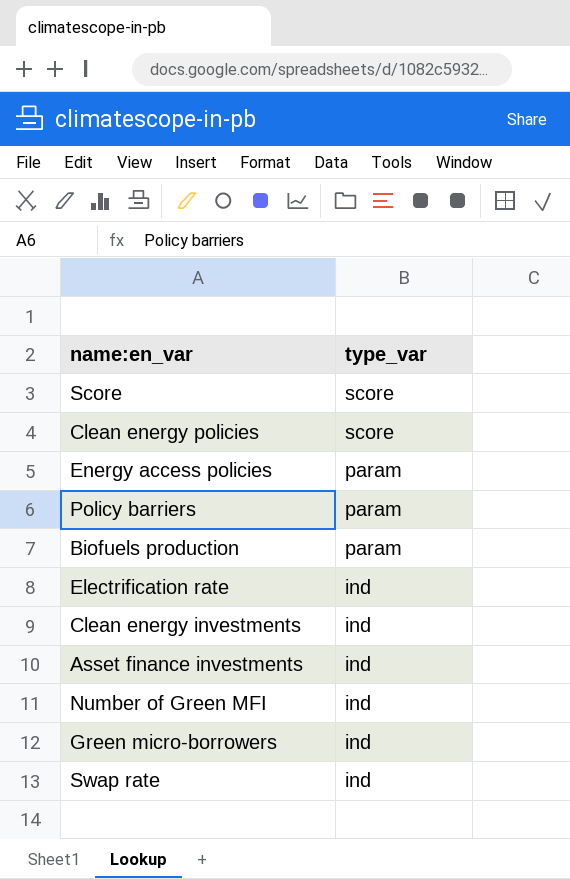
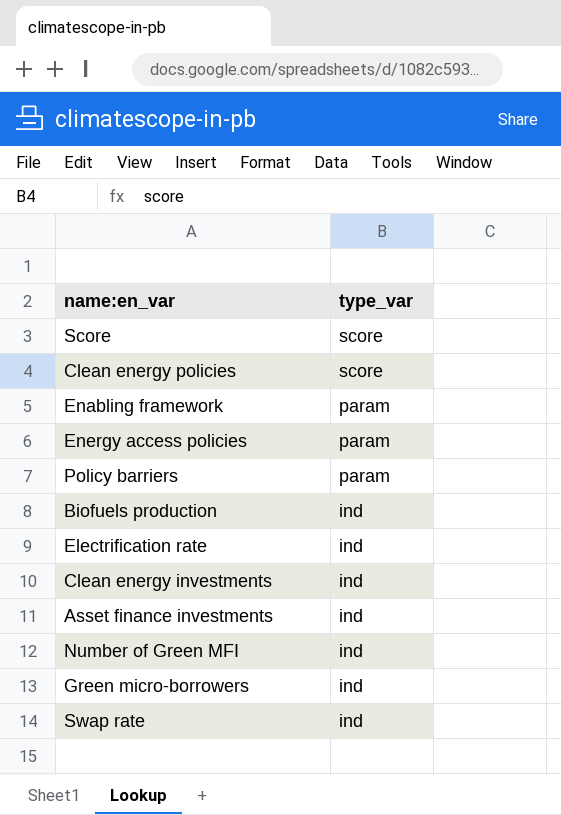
row Enabling framework: none -> param
Biofuels production | type_var: param -> ind

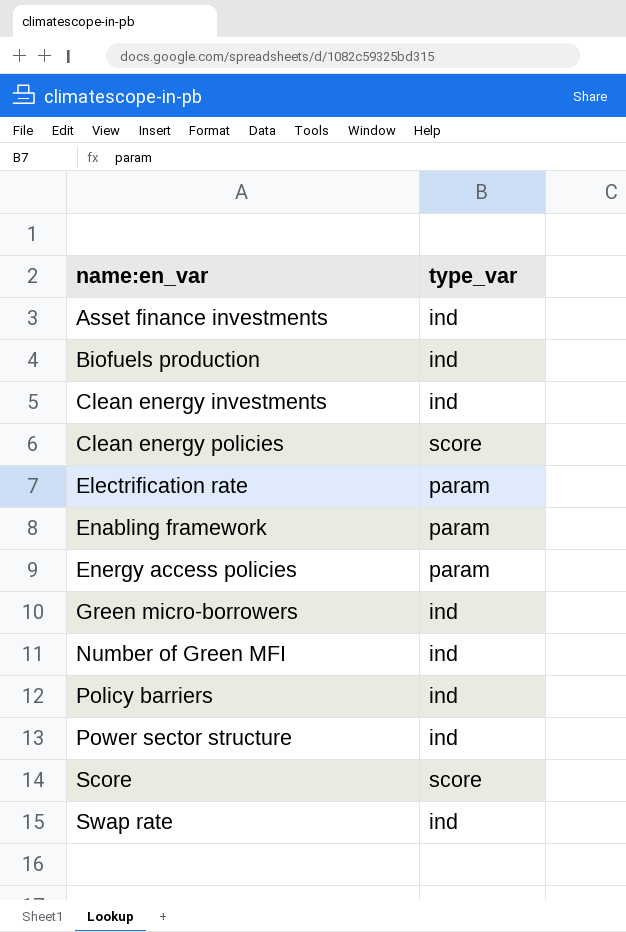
row order: type_var descending -> name:en_var ascending
Electrification rate | type_var: ind -> param
Policy barriers | type_var: param -> ind
row Power sector structure: none -> ind

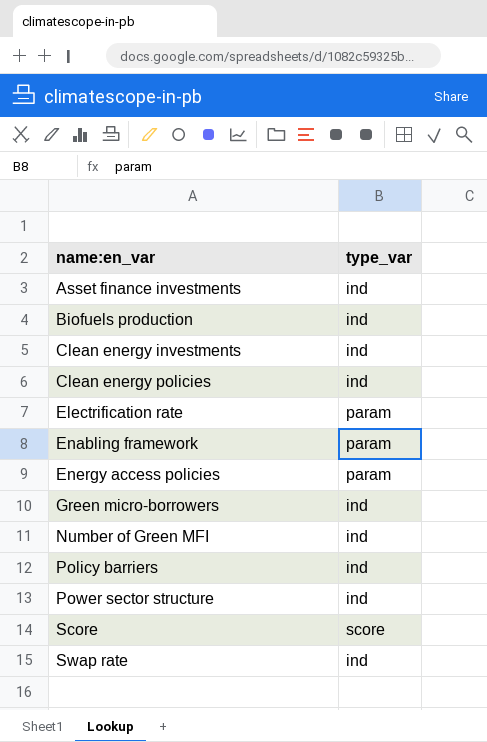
Clean energy policies | type_var: score -> ind

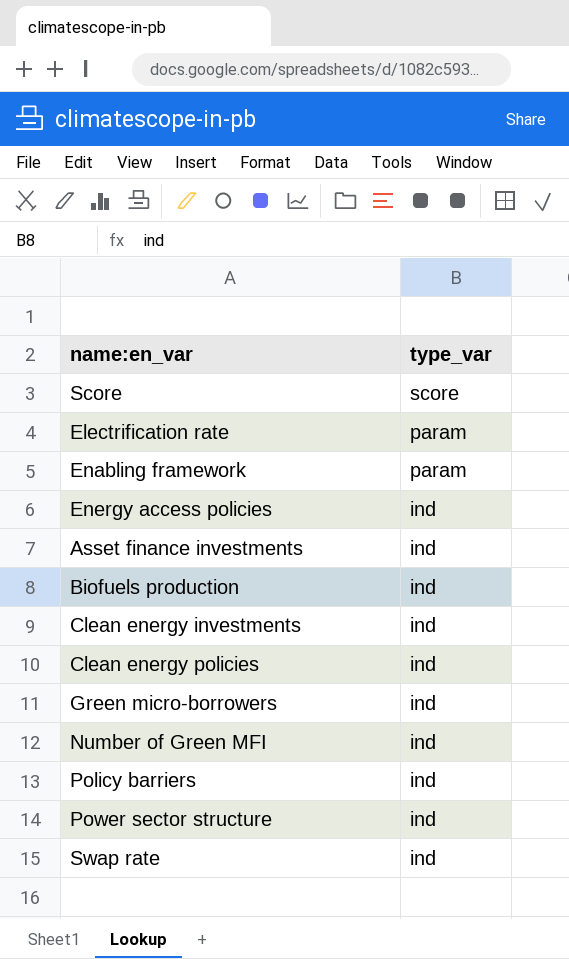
row order: name:en_var ascending -> type_var descending
Energy access policies | type_var: param -> ind

